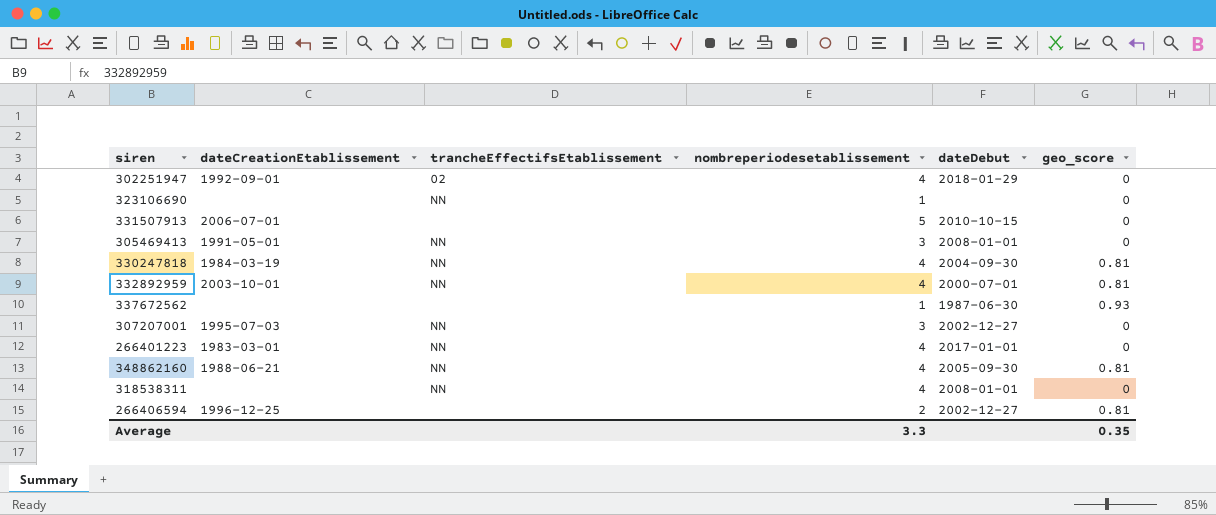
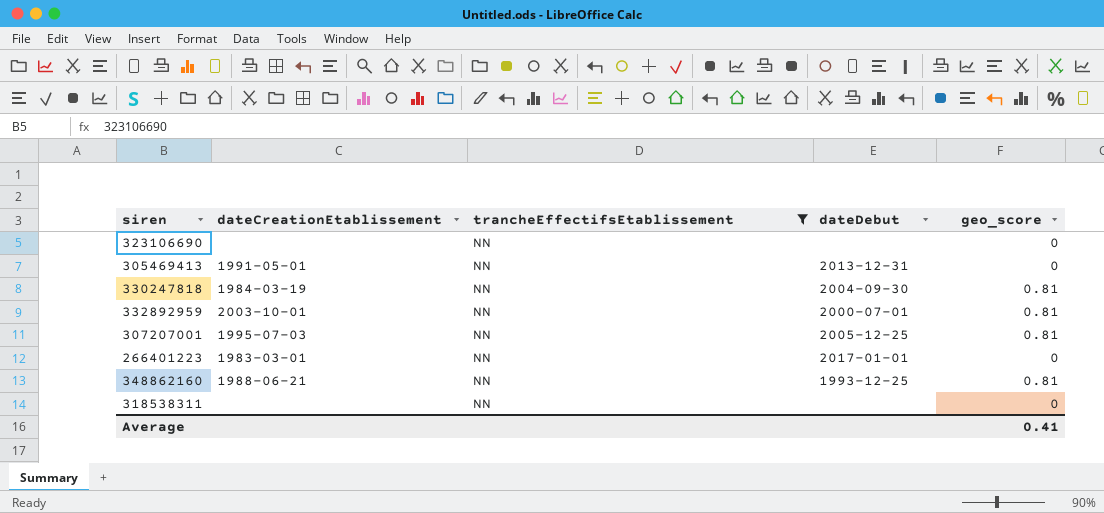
filter: none -> trancheEffectifsEtablissement = NN
column nombreperiodesetablissement | position: 4 -> none
305469413 | dateDebut: 2008-01-01 -> 2013-12-31
307207001 | dateDebut: 2002-12-27 -> 2005-12-25
307207001 | geo_score: 0 -> 0.81
348862160 | dateDebut: 2005-09-30 -> 1993-12-25
318538311 | dateDebut: 2008-01-01 -> none
Average | geo_score: 0.35 -> 0.41

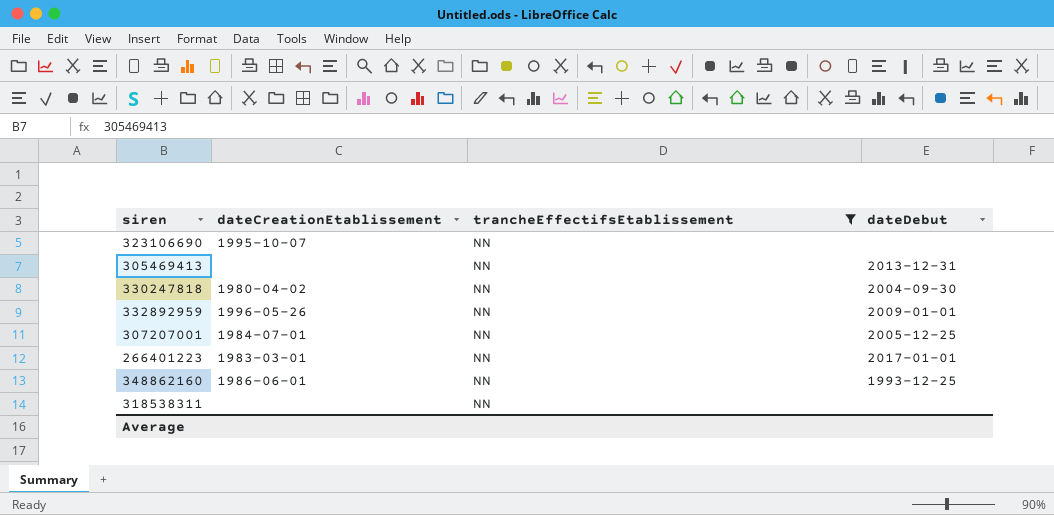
column geo_score | position: 5 -> none
323106690 | dateCreationEtablissement: none -> 1995-10-07
305469413 | dateCreationEtablissement: 1991-05-01 -> none
330247818 | dateCreationEtablissement: 1984-03-19 -> 1980-04-02
332892959 | dateCreationEtablissement: 2003-10-01 -> 1996-05-26
332892959 | dateDebut: 2000-07-01 -> 2009-01-01
307207001 | dateCreationEtablissement: 1995-07-03 -> 1984-07-01
348862160 | dateCreationEtablissement: 1988-06-21 -> 1986-06-01

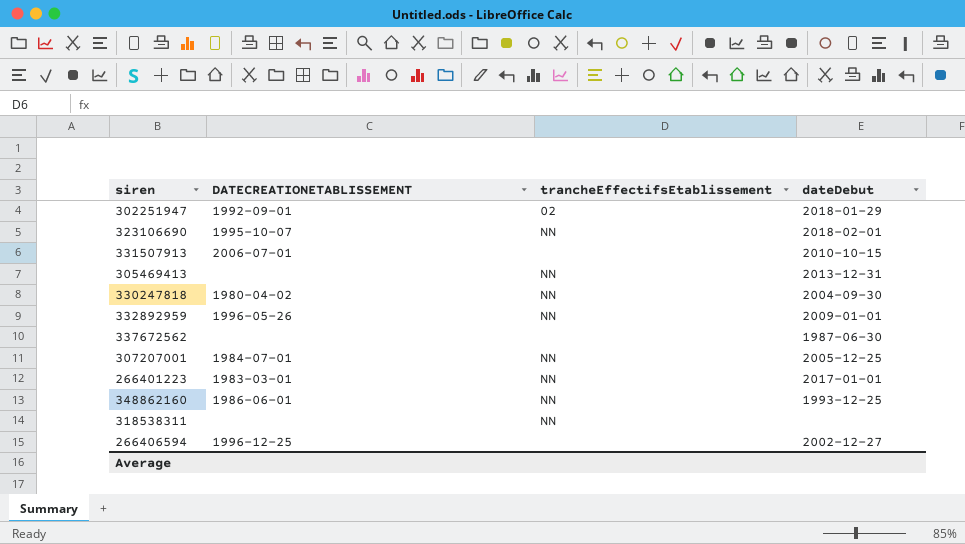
filter: trancheEffectifsEtablissement = NN -> none
column name: dateCreationEtablissement -> DATECREATIONETABLISSEMENT
323106690 | dateDebut: none -> 2018-02-01

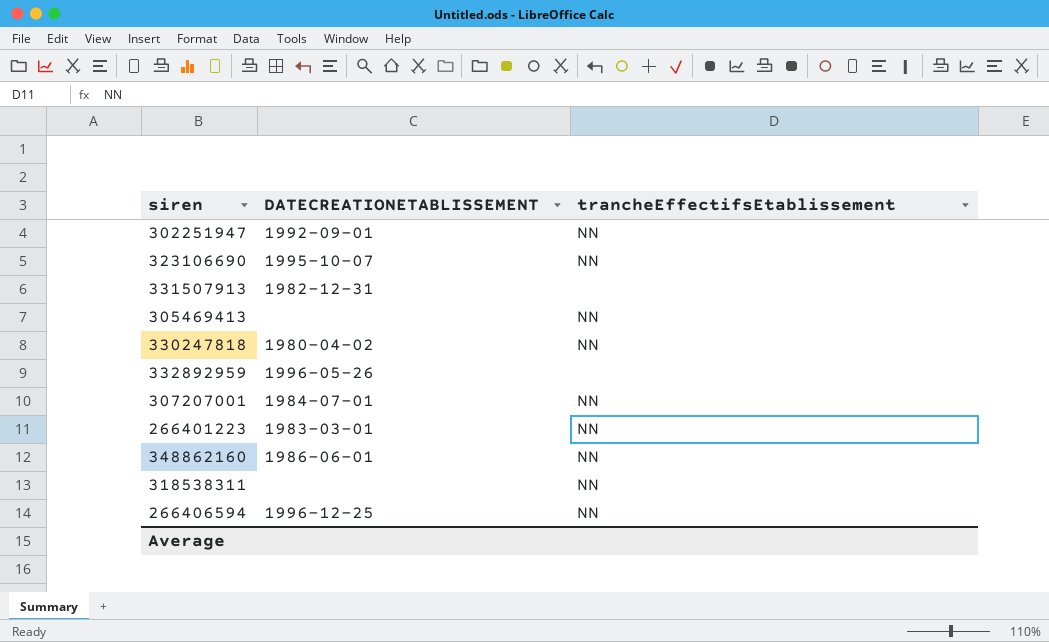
column dateDebut | position: 4 -> none
row 337672562: none | none | 1987-06-30 -> none
302251947 | trancheEffectifsEtablissement: 02 -> NN
331507913 | DATECREATIONETABLISSEMENT: 2006-07-01 -> 1982-12-31
332892959 | trancheEffectifsEtablissement: NN -> none
266406594 | trancheEffectifsEtablissement: none -> NN

